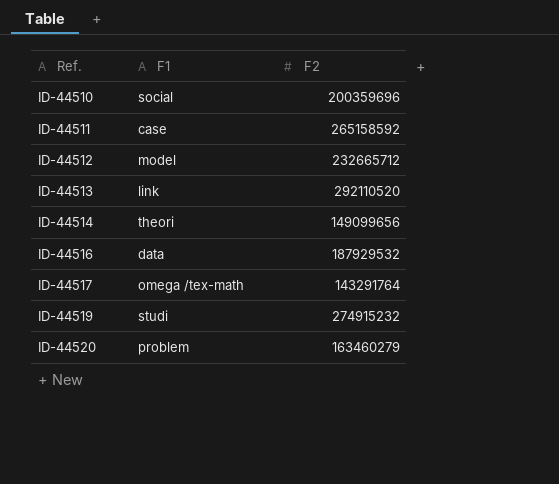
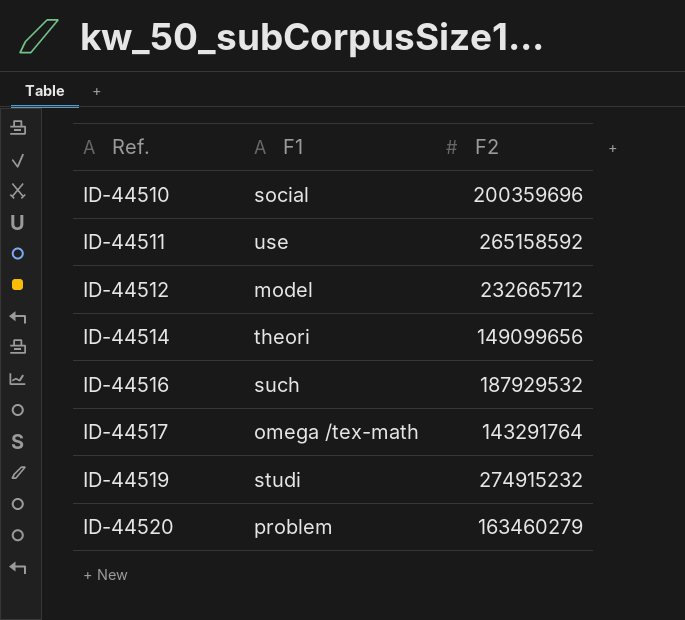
row ID-44513: link | 292110520 -> none
ID-44511 | F1: case -> use
ID-44516 | F1: data -> such

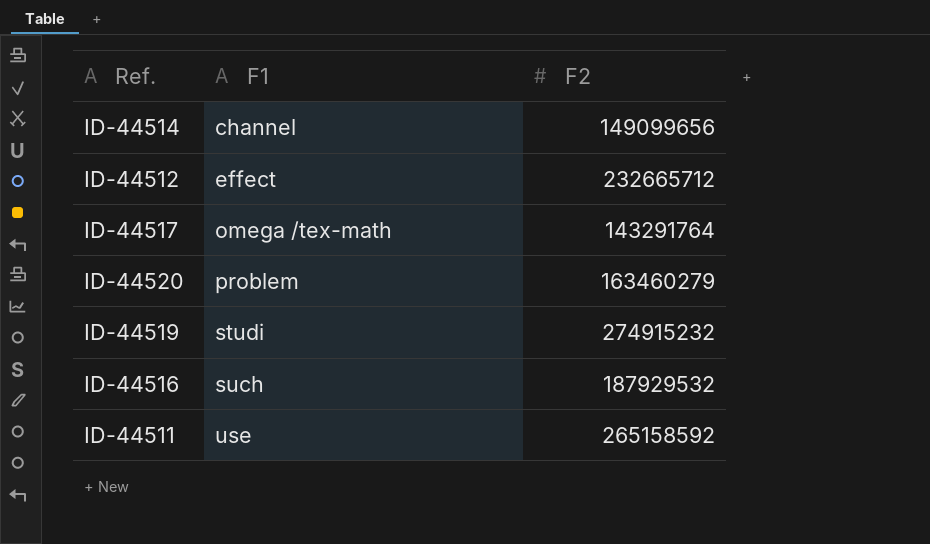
row order: Ref. ascending -> F1 ascending
row ID-44510: social | 200359696 -> none
ID-44514 | F1: theori -> channel
ID-44512 | F1: model -> effect

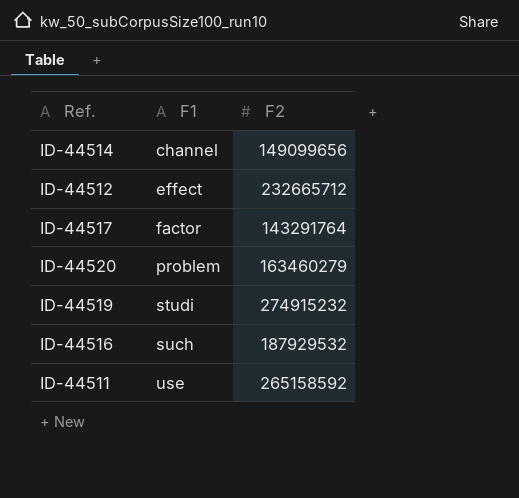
ID-44517 | F1: omega /tex-math -> factor

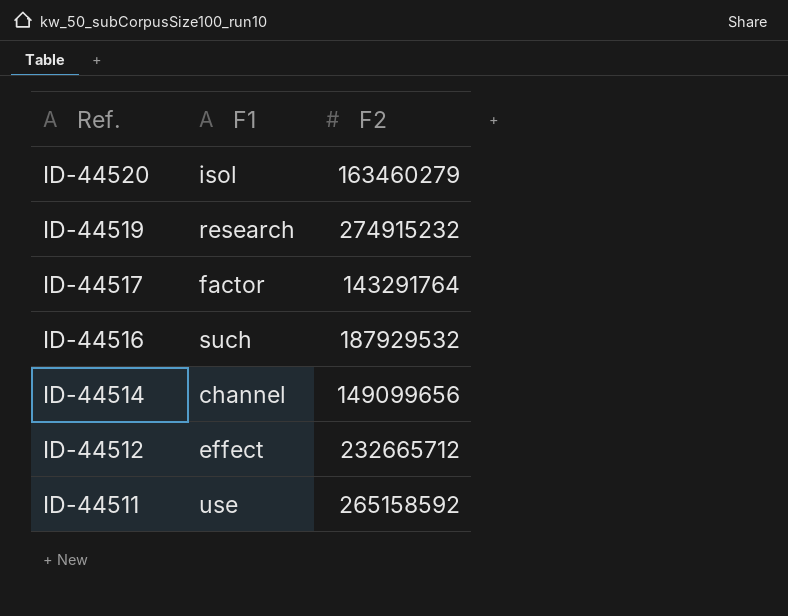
row order: F1 ascending -> Ref. descending
ID-44520 | F1: problem -> isol
ID-44519 | F1: studi -> research

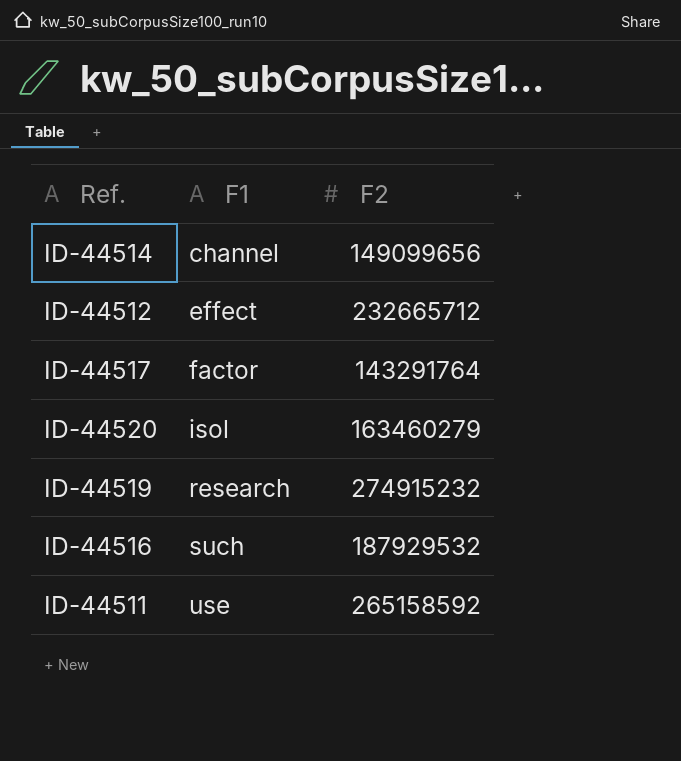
row order: Ref. descending -> F1 ascending

